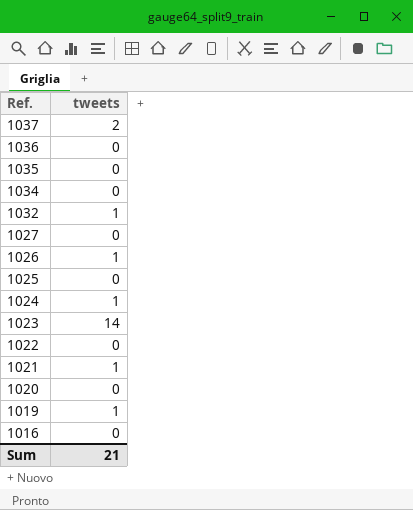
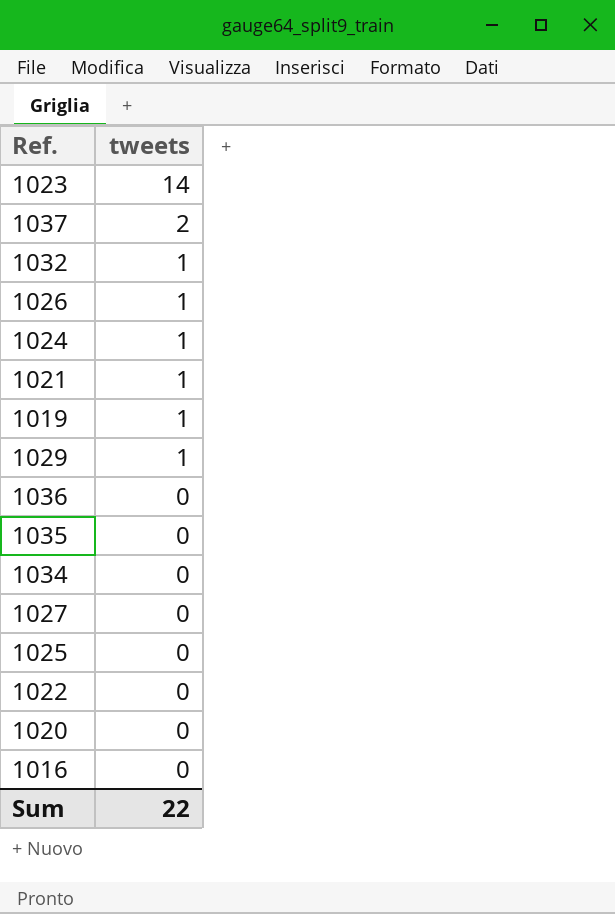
row order: Ref. descending -> tweets descending
row 1029: none -> 1
Sum | tweets: 21 -> 22

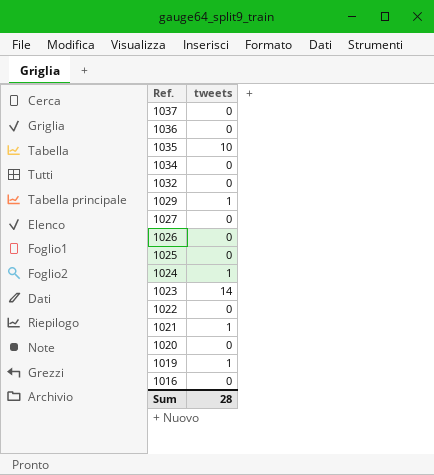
row order: tweets descending -> Ref. descending
1037 | tweets: 2 -> 0
1035 | tweets: 0 -> 10
1032 | tweets: 1 -> 0
1026 | tweets: 1 -> 0
Sum | tweets: 22 -> 28

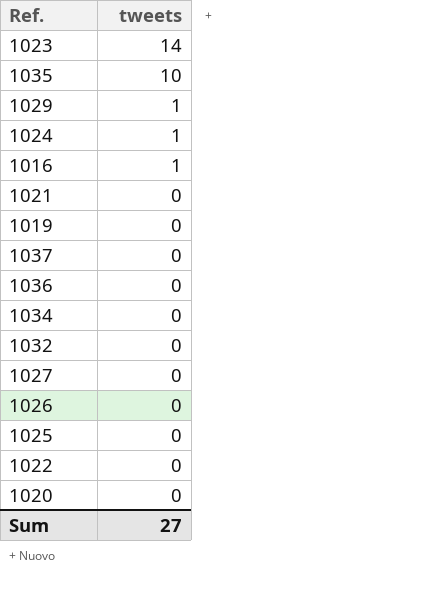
row order: Ref. descending -> tweets descending
1016 | tweets: 0 -> 1
1021 | tweets: 1 -> 0
1019 | tweets: 1 -> 0
Sum | tweets: 28 -> 27

